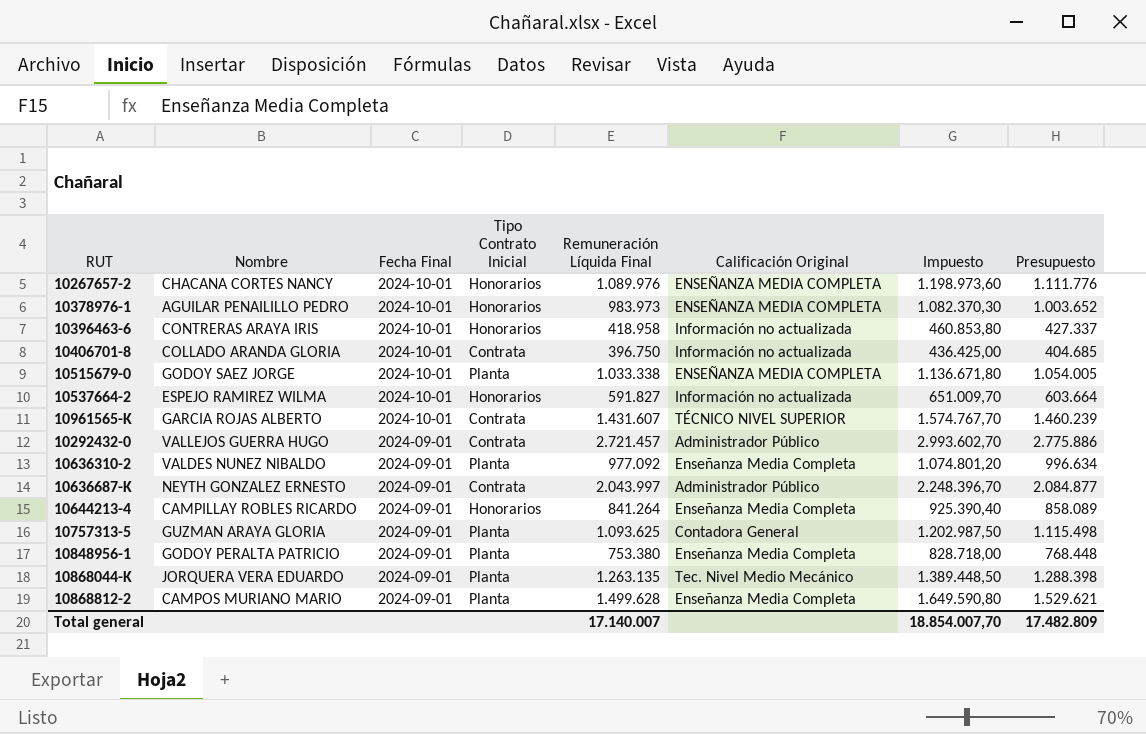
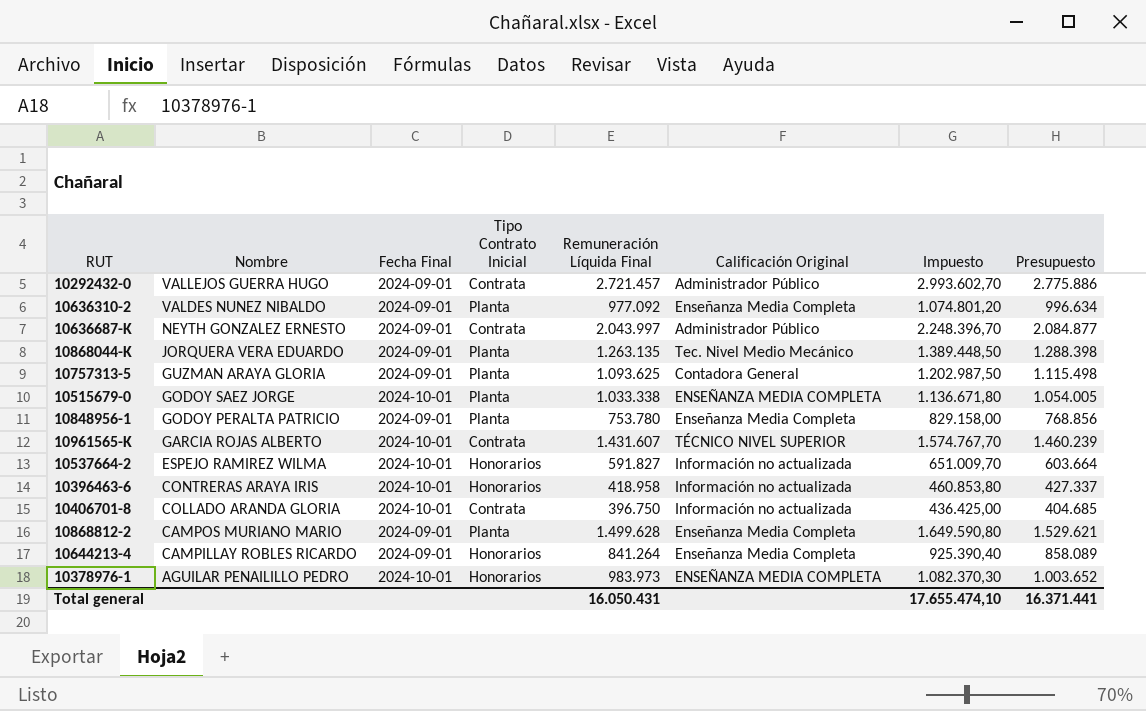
row order: Fecha Final descending -> Nombre descending
row 10267657-2: CHACANA CORTES NANCY | 2024-10-01 | Honorarios | 1.089.976 | ENSEÑANZA MEDIA COMPLETA | 1.198.973,60 | 1.111.776 -> none
10848956-1 | Remuneración Líquida Final: 753.380 -> 753.780
10848956-1 | Impuesto: 828.718,00 -> 829.158,00
10848956-1 | Presupuesto: 768.448 -> 768.856
Total general | Remuneración Líquida Final: 17.140.007 -> 16.050.431
Total general | Impuesto: 18.854.007,70 -> 17.655.474,10
Total general | Presupuesto: 17.482.809 -> 16.371.441

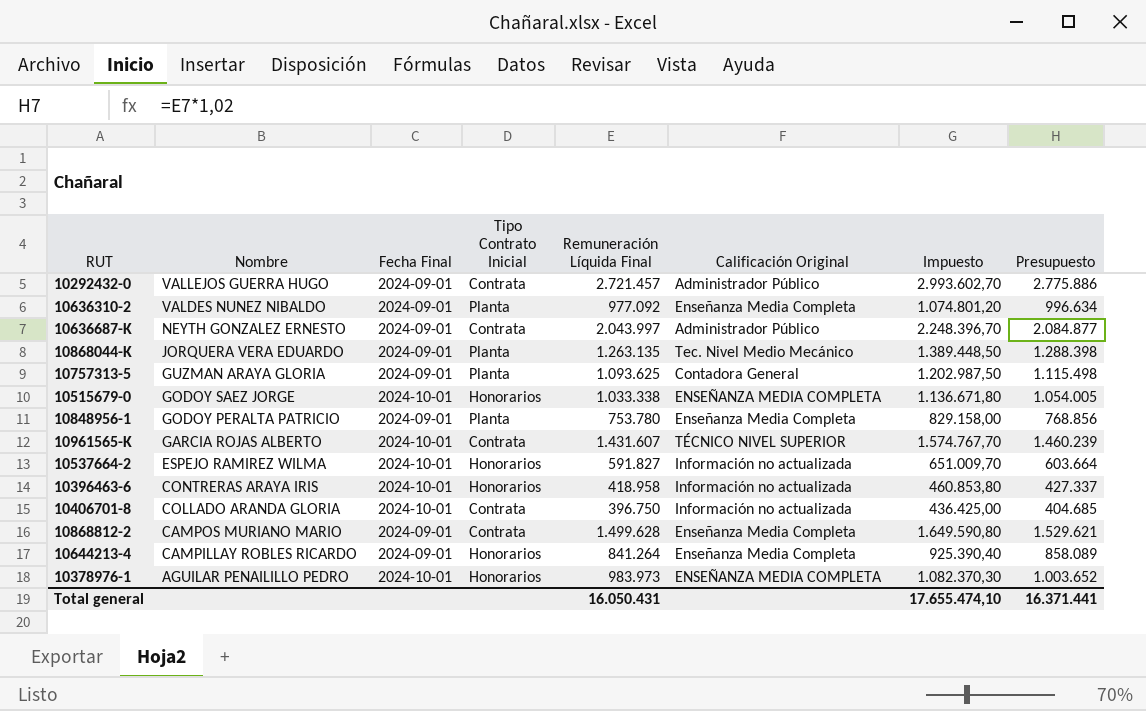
10515679-0 | Tipo Contrato Inicial: Planta -> Honorarios
10868812-2 | Tipo Contrato Inicial: Planta -> Contrata

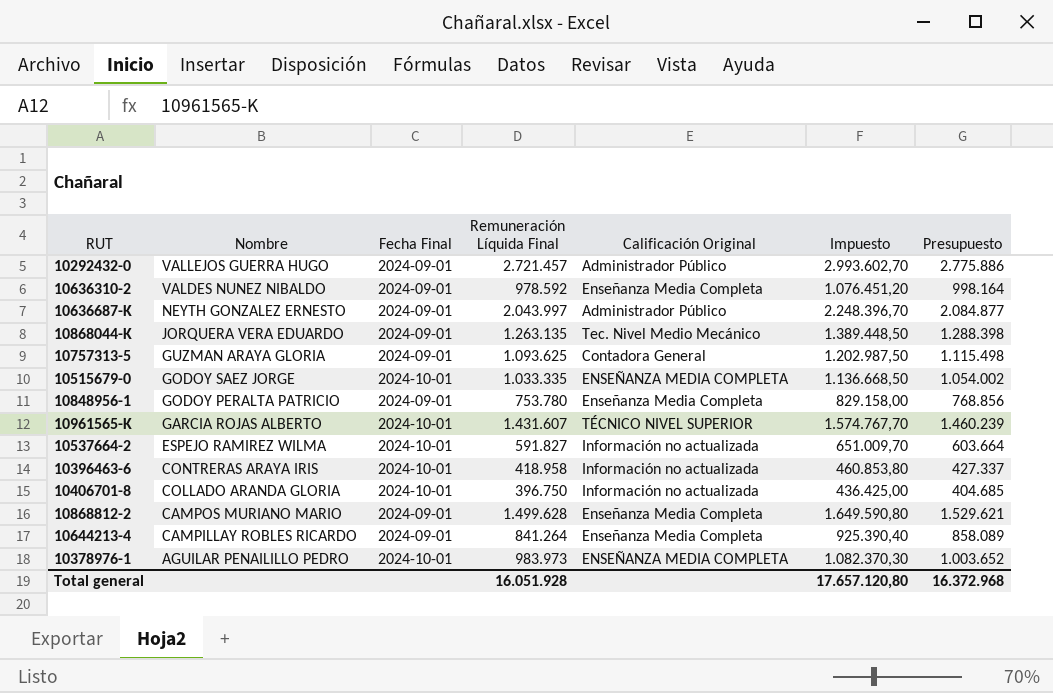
column Tipo Contrato Inicial | position: 4 -> none
10636310-2 | Remuneración Líquida Final: 977.092 -> 978.592
10636310-2 | Impuesto: 1.074.801,20 -> 1.076.451,20
10636310-2 | Presupuesto: 996.634 -> 998.164
10515679-0 | Remuneración Líquida Final: 1.033.338 -> 1.033.335
10515679-0 | Impuesto: 1.136.671,80 -> 1.136.668,50
10515679-0 | Presupuesto: 1.054.005 -> 1.054.002
Total general | Remuneración Líquida Final: 16.050.431 -> 16.051.928
Total general | Impuesto: 17.655.474,10 -> 17.657.120,80
Total general | Presupuesto: 16.371.441 -> 16.372.968

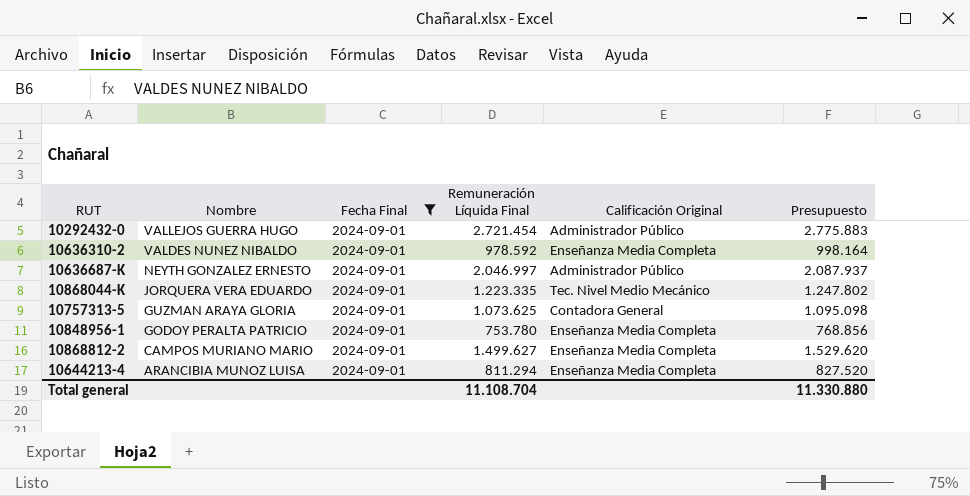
filter: none -> Fecha Final = 2024-09-01
column Impuesto | formula: [Remuneración Líquida Final] * 1,1 -> none
10292432-0 | Remuneración Líquida Final: 2.721.457 -> 2.721.454
10292432-0 | Presupuesto: 2.775.886 -> 2.775.883
10636687-K | Remuneración Líquida Final: 2.043.997 -> 2.046.997
10636687-K | Presupuesto: 2.084.877 -> 2.087.937
10868044-K | Remuneración Líquida Final: 1.263.135 -> 1.223.335
10868044-K | Presupuesto: 1.288.398 -> 1.247.802
10757313-5 | Remuneración Líquida Final: 1.093.625 -> 1.073.625
10757313-5 | Presupuesto: 1.115.498 -> 1.095.098
10868812-2 | Remuneración Líquida Final: 1.499.628 -> 1.499.627
10868812-2 | Presupuesto: 1.529.621 -> 1.529.620
10644213-4 | Nombre: CAMPILLAY ROBLES RICARDO -> ARANCIBIA MUNOZ LUISA
10644213-4 | Remuneración Líquida Final: 841.264 -> 811.294
10644213-4 | Presupuesto: 858.089 -> 827.520
Total general | Remuneración Líquida Final: 16.051.928 -> 11.108.704
Total general | Presupuesto: 16.372.968 -> 11.330.880

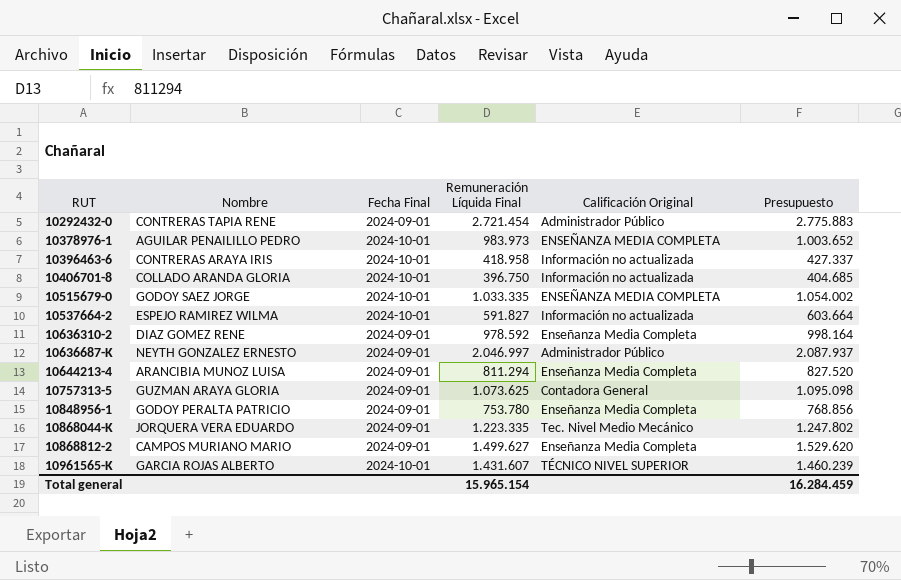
filter: Fecha Final = 2024-09-01 -> none
row order: Nombre descending -> RUT ascending
10292432-0 | Nombre: VALLEJOS GUERRA HUGO -> CONTRERAS TAPIA RENE
10636310-2 | Nombre: VALDES NUNEZ NIBALDO -> DIAZ GOMEZ RENE
Total general | Remuneración Líquida Final: 11.108.704 -> 15.965.154
Total general | Presupuesto: 11.330.880 -> 16.284.459

